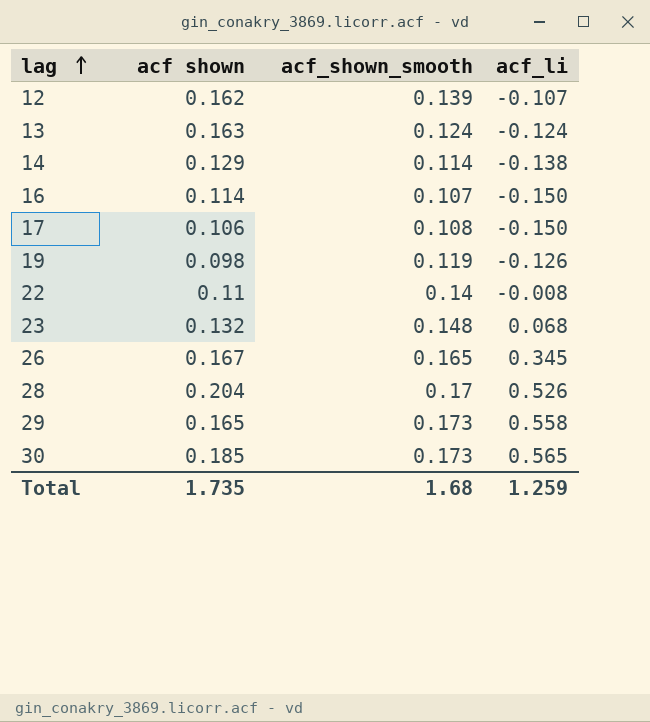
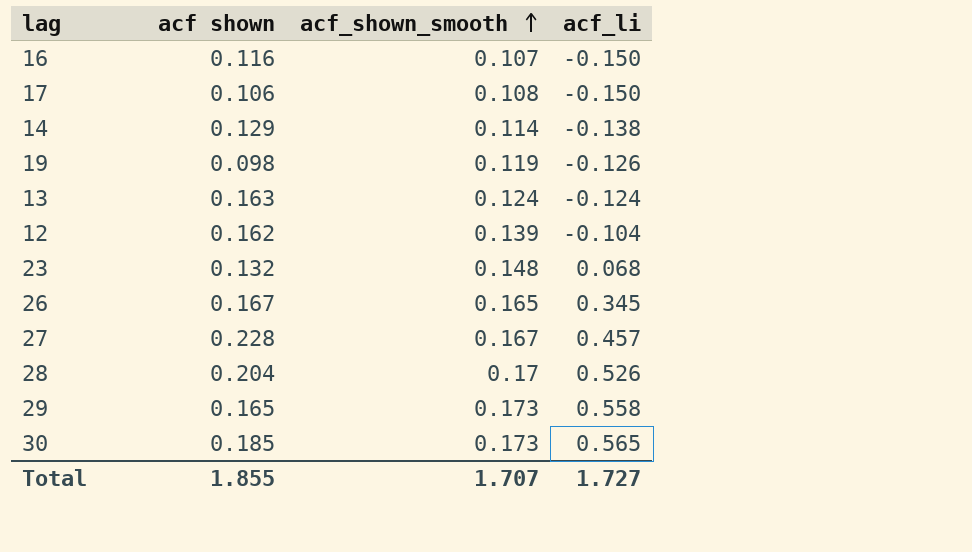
row order: lag ascending -> acf_shown_smooth ascending
row 22: 0.11 | 0.14 | -0.008 -> none
16 | acf shown: 0.114 -> 0.116
12 | acf_li: -0.107 -> -0.104
row 27: none -> 0.228 | 0.167 | 0.457
Total | acf shown: 1.735 -> 1.855
Total | acf_shown_smooth: 1.68 -> 1.707
Total | acf_li: 1.259 -> 1.727

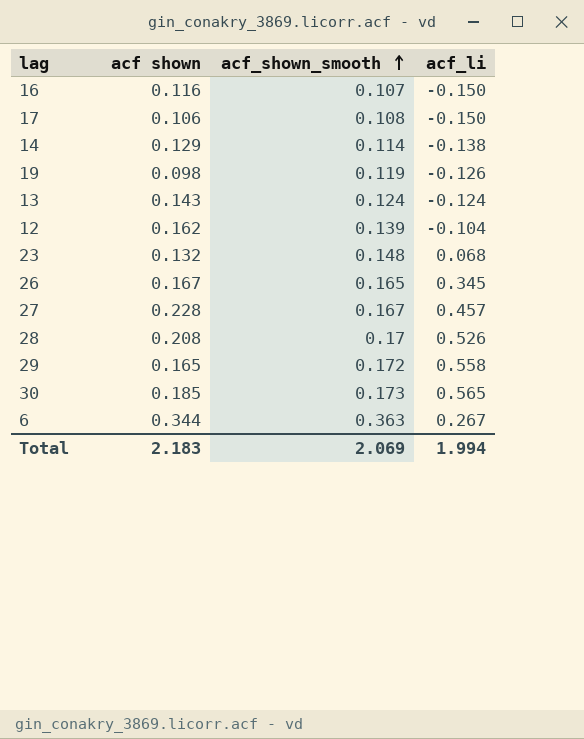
13 | acf shown: 0.163 -> 0.143
28 | acf shown: 0.204 -> 0.208
29 | acf_shown_smooth: 0.173 -> 0.172
row 6: none -> 0.344 | 0.363 | 0.267
Total | acf shown: 1.855 -> 2.183
Total | acf_shown_smooth: 1.707 -> 2.069
Total | acf_li: 1.727 -> 1.994

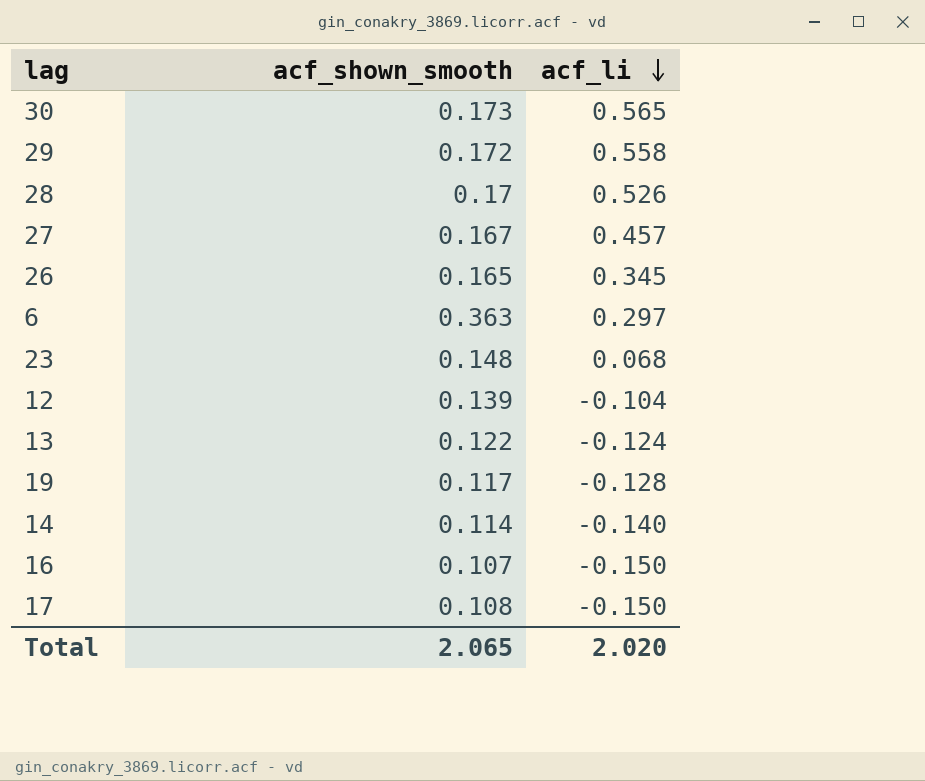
row order: acf_shown_smooth ascending -> acf_li descending
column acf shown | position: 2 -> none
6 | acf_li: 0.267 -> 0.297
13 | acf_shown_smooth: 0.124 -> 0.122
19 | acf_shown_smooth: 0.119 -> 0.117
19 | acf_li: -0.126 -> -0.128
14 | acf_li: -0.138 -> -0.140
Total | acf_shown_smooth: 2.069 -> 2.065
Total | acf_li: 1.994 -> 2.020

